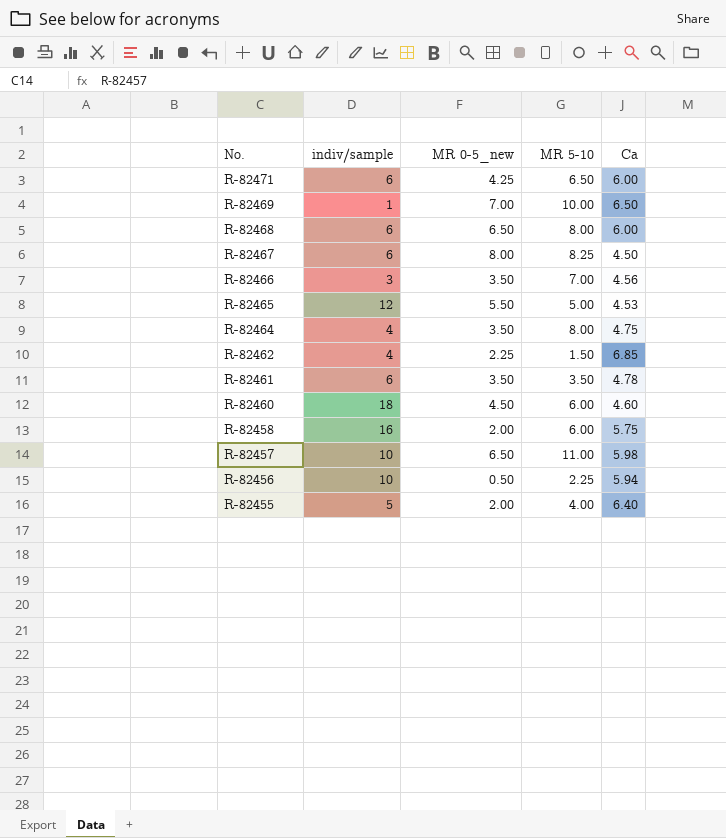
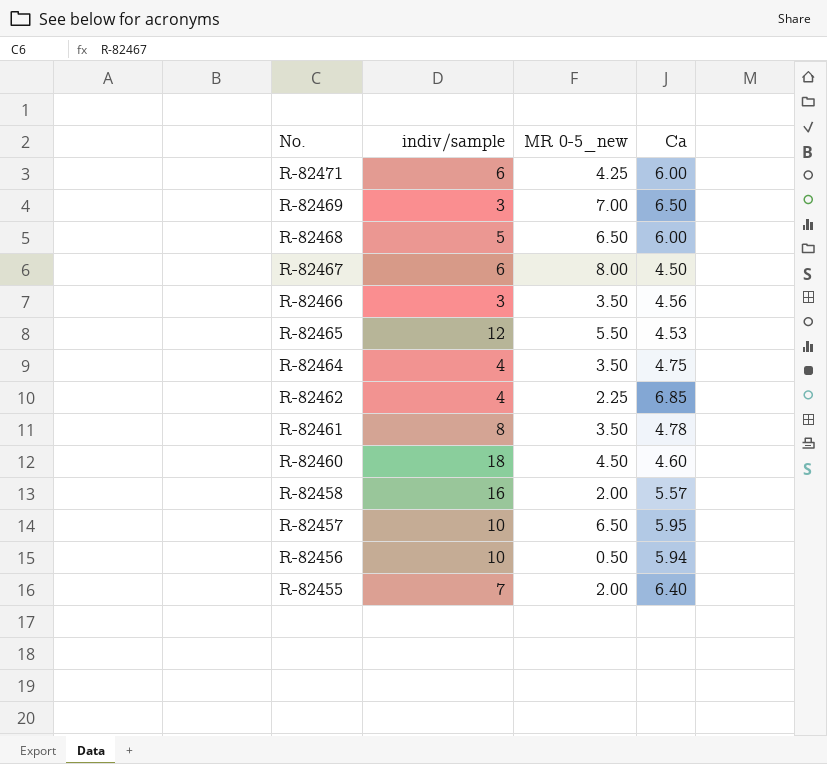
column MR 5-10 | position: 4 -> none
R-82469 | indiv/sample: 1 -> 3
R-82468 | indiv/sample: 6 -> 5
R-82461 | indiv/sample: 6 -> 8
R-82458 | Ca: 5.75 -> 5.57
R-82457 | Ca: 5.98 -> 5.95
R-82455 | indiv/sample: 5 -> 7

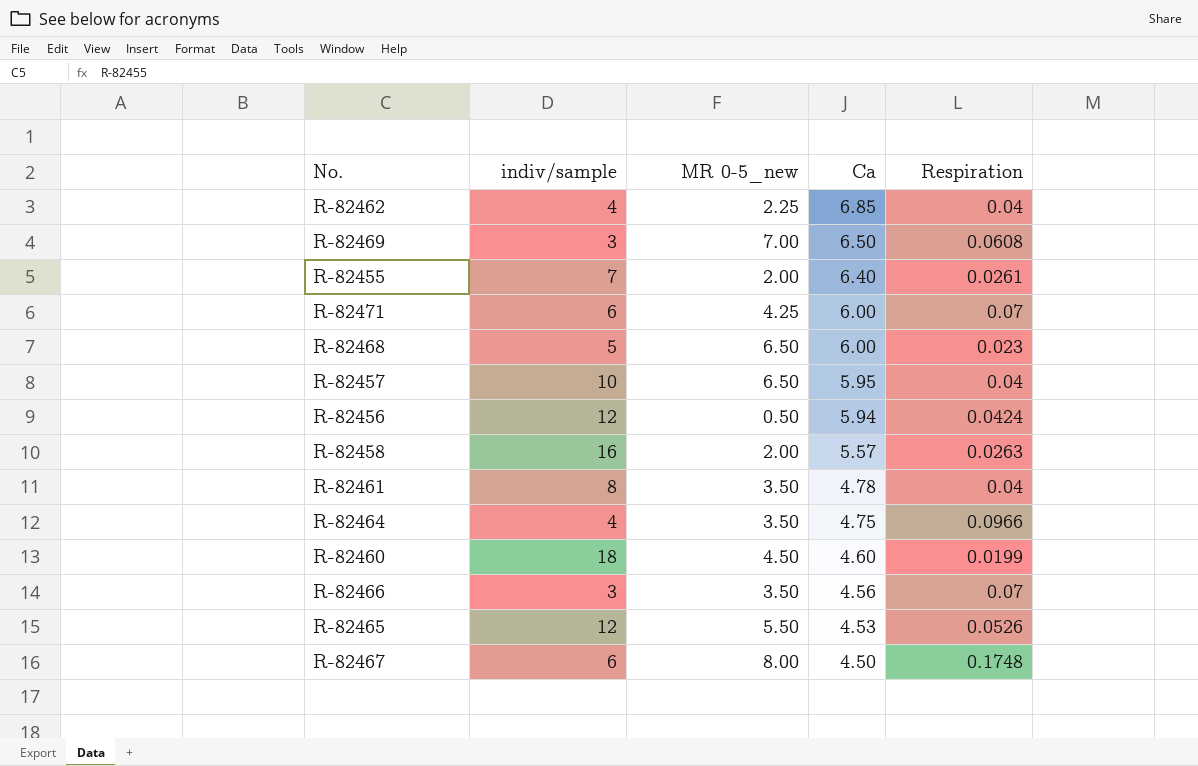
row order: No. descending -> Ca descending
column Respiration | position: none -> 5
R-82456 | indiv/sample: 10 -> 12

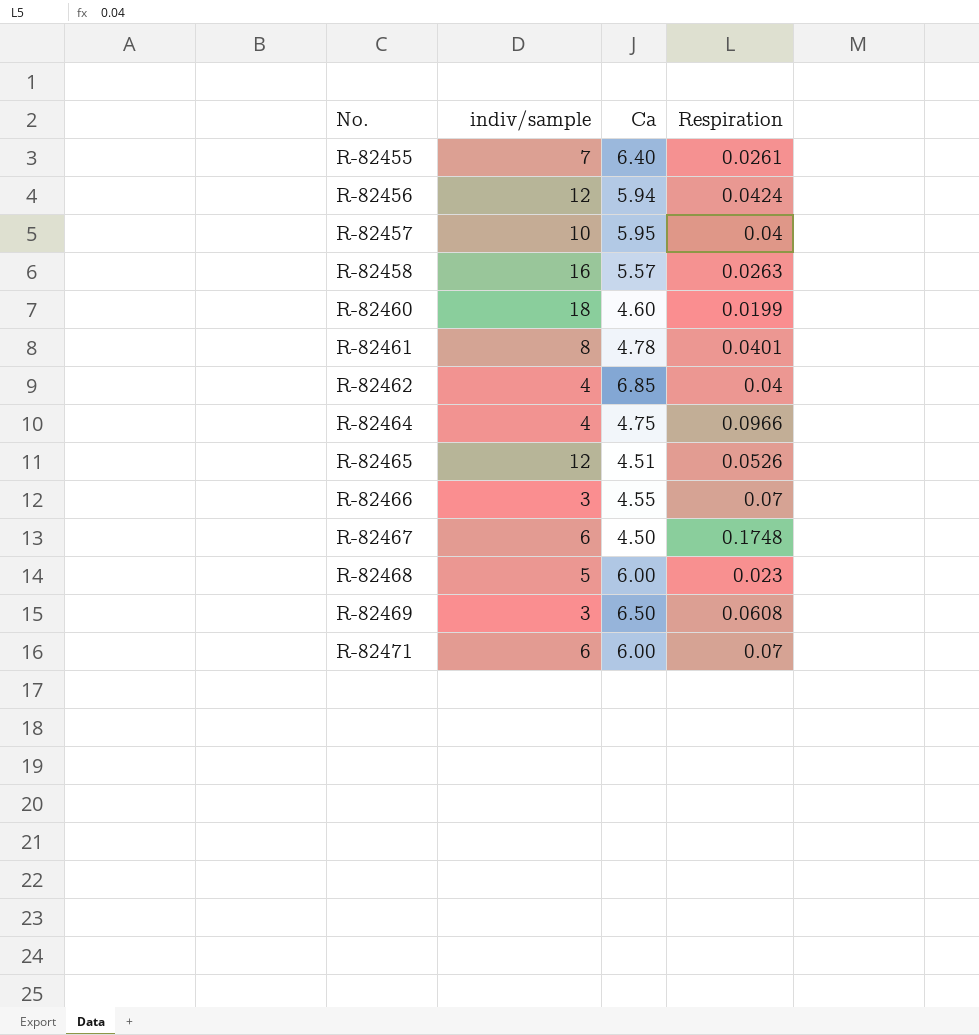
row order: Ca descending -> No. ascending
column MR 0-5_new | position: 3 -> none
R-82461 | Respiration: 0.04 -> 0.0401
R-82465 | Ca: 4.53 -> 4.51
R-82466 | Ca: 4.56 -> 4.55

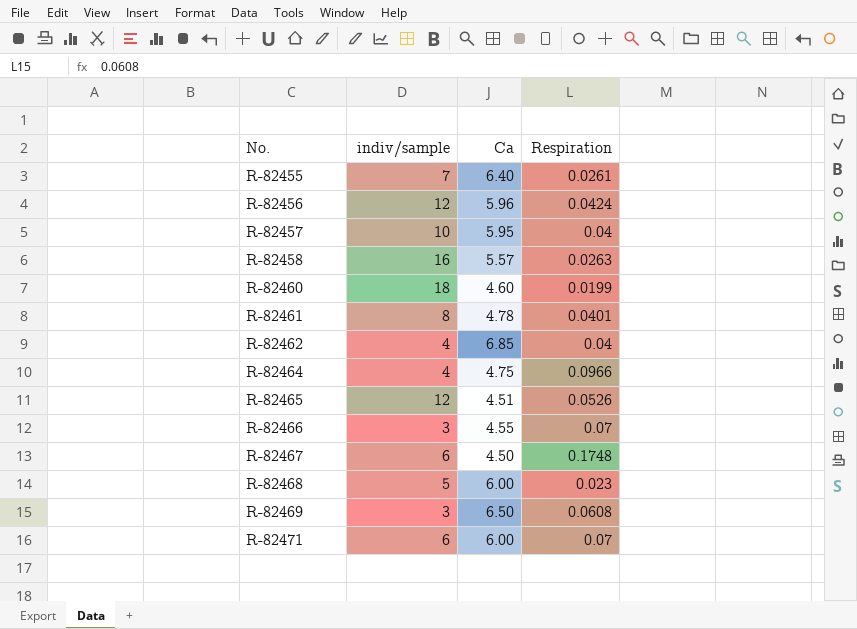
R-82456 | Ca: 5.94 -> 5.96

